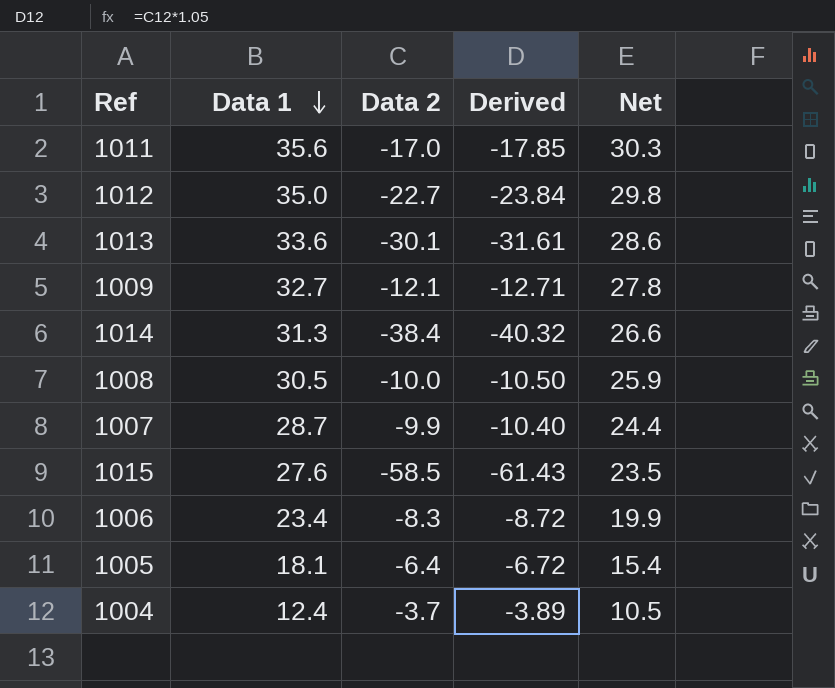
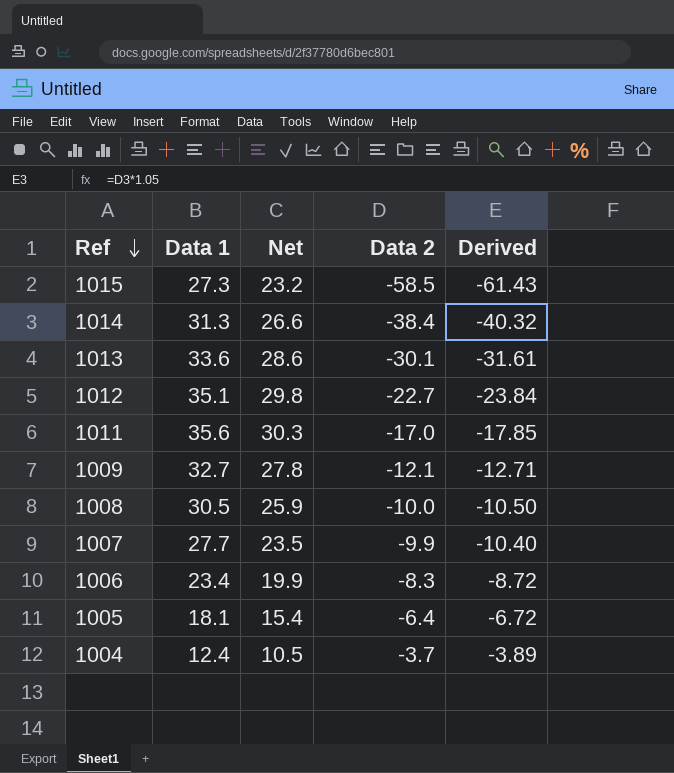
row order: Data 1 descending -> Ref descending
column Net | position: 5 -> 3
1015 | Data 1: 27.6 -> 27.3
1015 | Net: 23.5 -> 23.2
1012 | Data 1: 35.0 -> 35.1
1007 | Data 1: 28.7 -> 27.7
1007 | Net: 24.4 -> 23.5

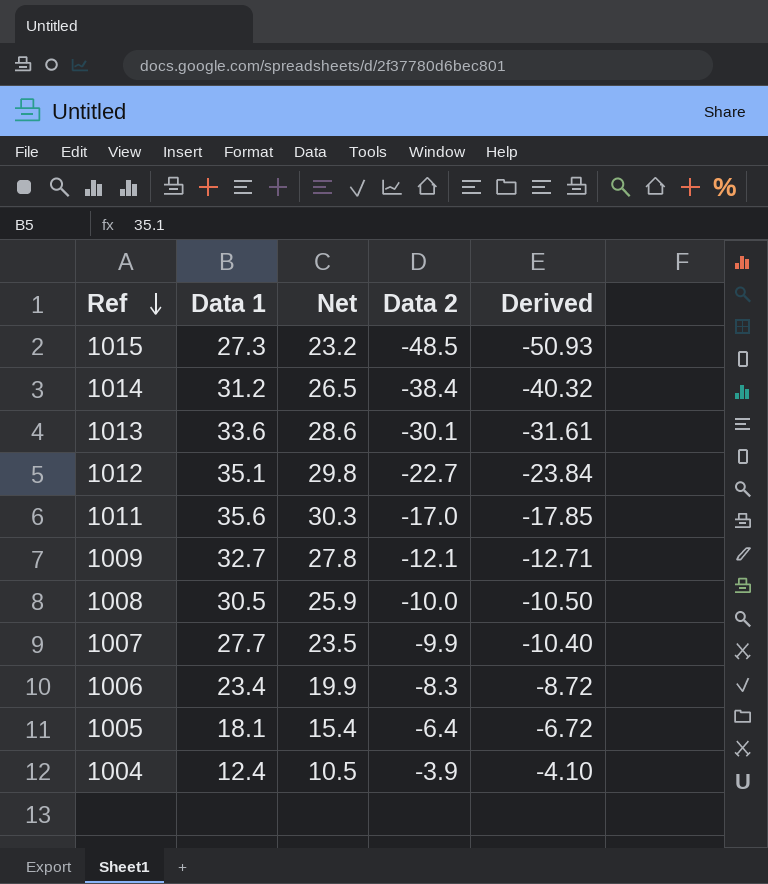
1015 | Data 2: -58.5 -> -48.5
1015 | Derived: -61.43 -> -50.93
1014 | Data 1: 31.3 -> 31.2
1014 | Net: 26.6 -> 26.5
1004 | Data 2: -3.7 -> -3.9
1004 | Derived: -3.89 -> -4.10

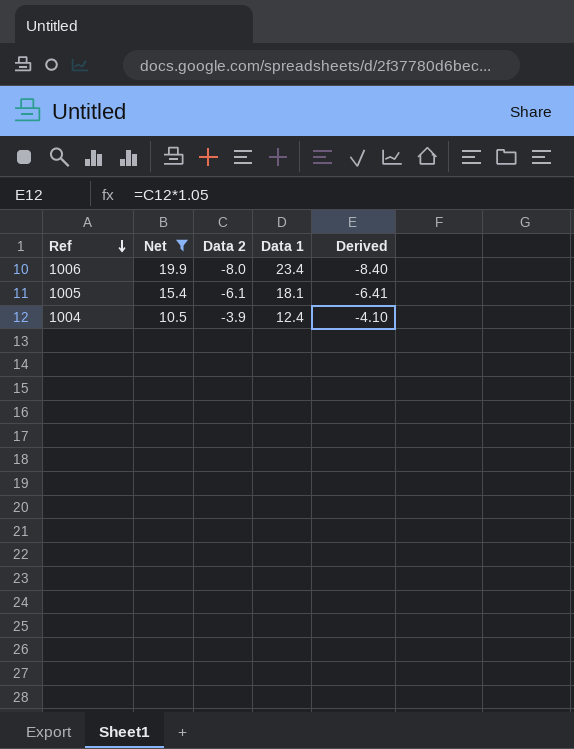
filter: none -> Net <= 19.9
column Data 1 | position: 2 -> 4
1006 | Data 2: -8.3 -> -8.0
1006 | Derived: -8.72 -> -8.40
1005 | Data 2: -6.4 -> -6.1
1005 | Derived: -6.72 -> -6.41

